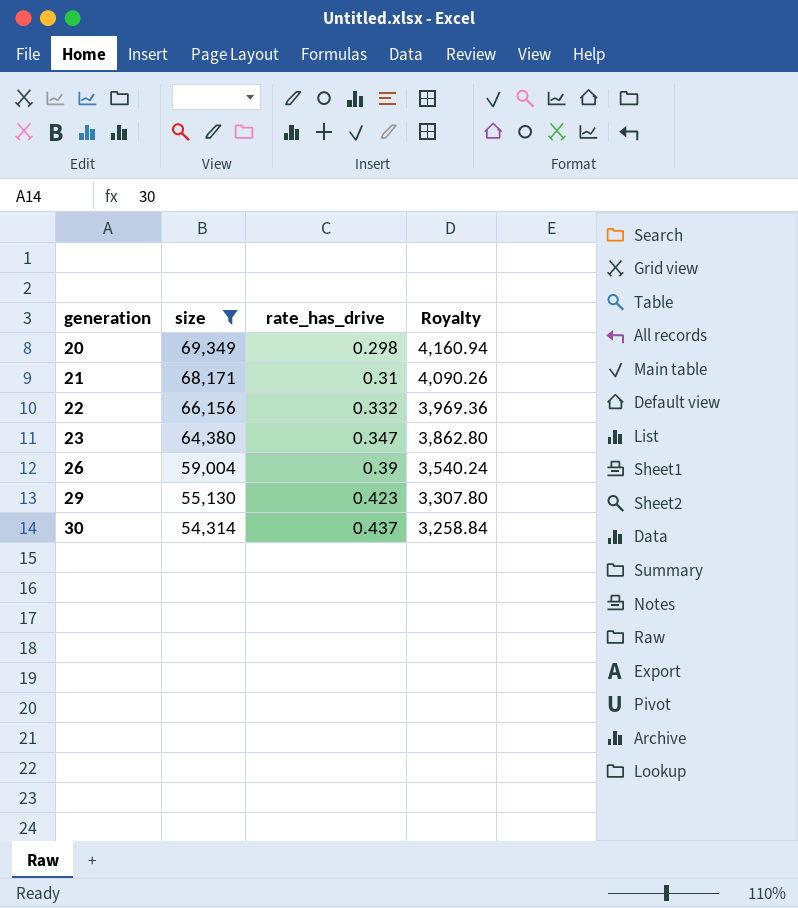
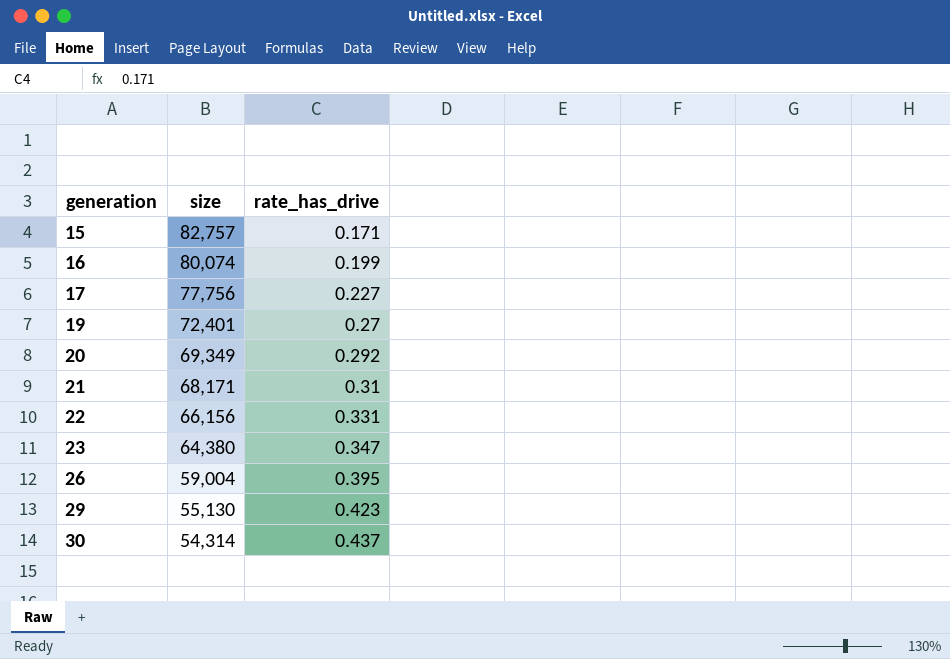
filter: size <= 69,349 -> none
column Royalty | formula: [size] * 0.06 -> none
20 | rate_has_drive: 0.298 -> 0.292
22 | rate_has_drive: 0.332 -> 0.331
26 | rate_has_drive: 0.39 -> 0.395

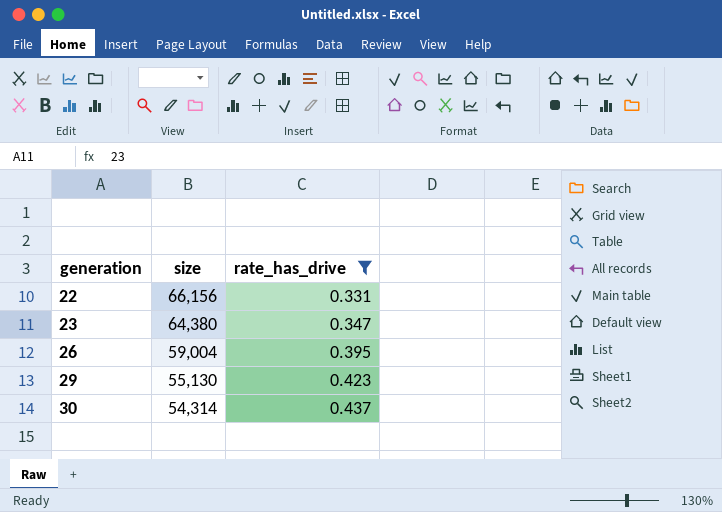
filter: none -> rate_has_drive >= 0.331

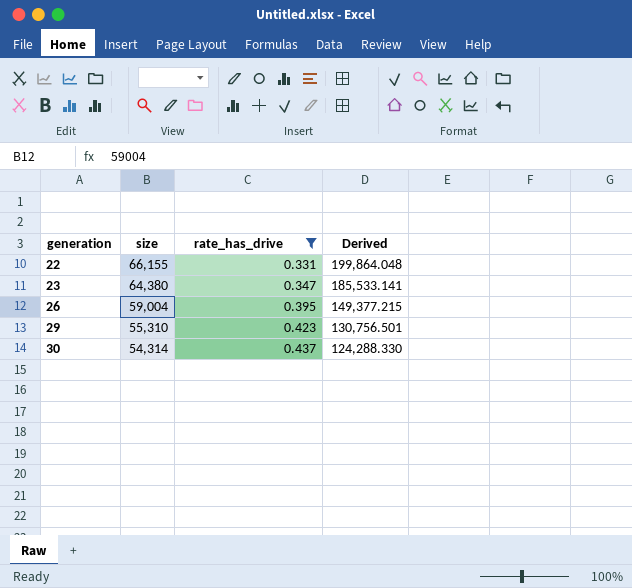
column Derived | formula: none -> [size] / [rate_has_drive]
22 | size: 66,156 -> 66,155
29 | size: 55,130 -> 55,310

